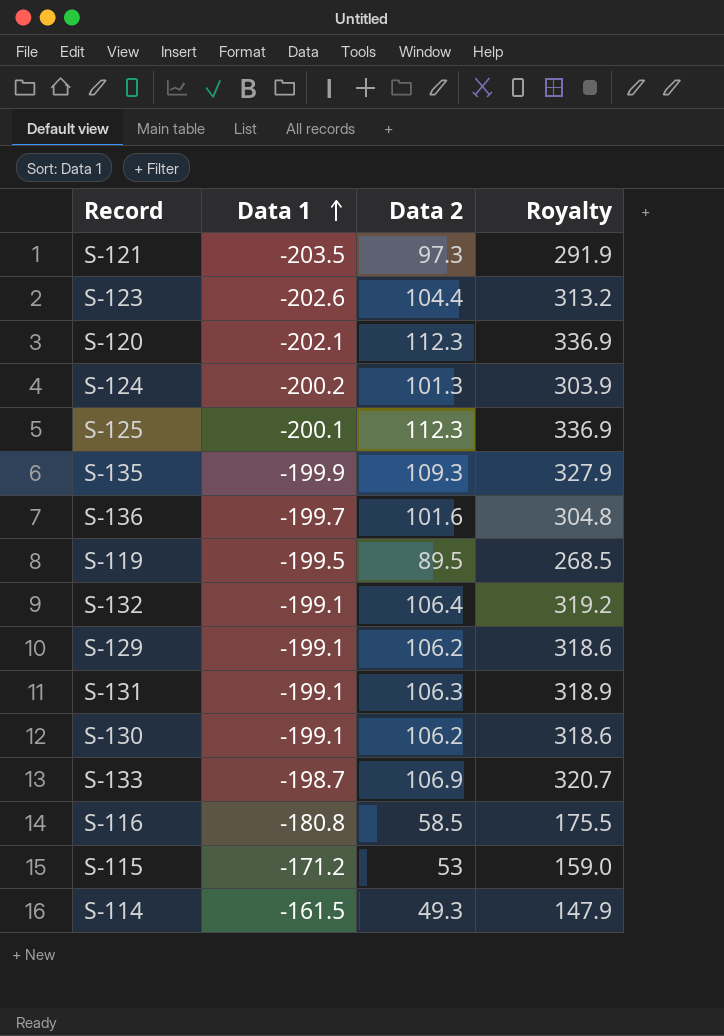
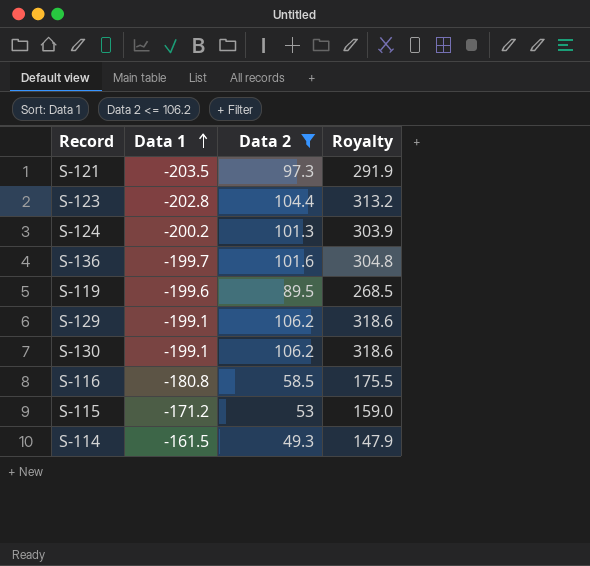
filter: none -> Data 2 <= 106.2
S-123 | Data 1: -202.6 -> -202.8
S-119 | Data 1: -199.5 -> -199.6

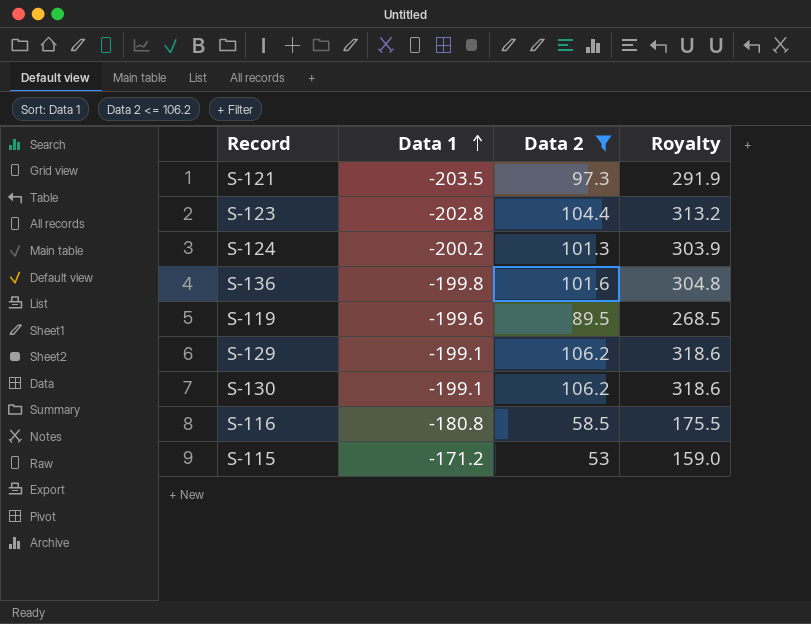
row S-114: -161.5 | 49.3 | 147.9 -> none
S-136 | Data 1: -199.7 -> -199.8

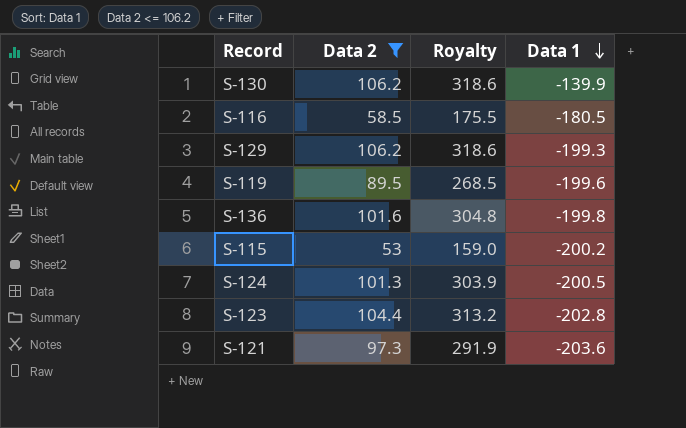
row order: Data 1 ascending -> Data 1 descending
column Data 1 | position: 2 -> 4
S-130 | Data 1: -199.1 -> -139.9
S-116 | Data 1: -180.8 -> -180.5
S-129 | Data 1: -199.1 -> -199.3
S-115 | Data 1: -171.2 -> -200.2
S-124 | Data 1: -200.2 -> -200.5
S-121 | Data 1: -203.5 -> -203.6

